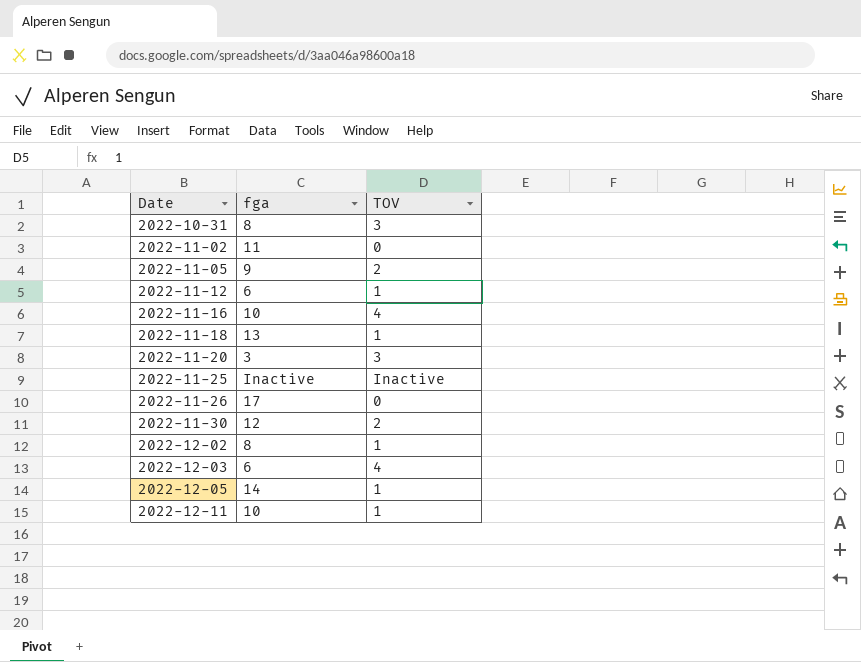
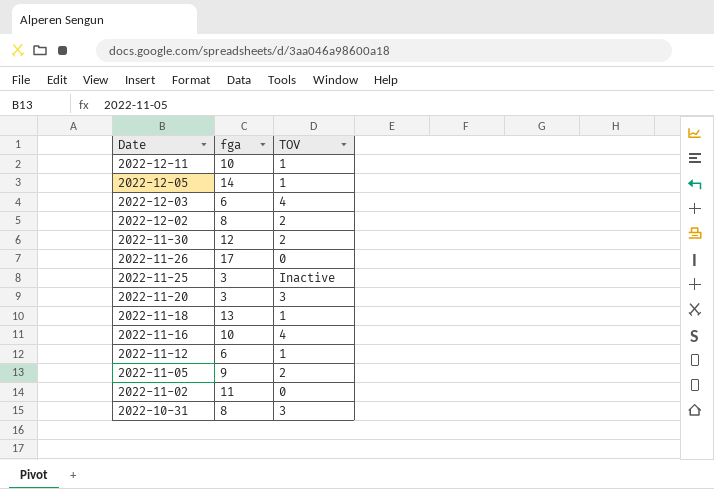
row order: Date ascending -> Date descending
2022-12-02 | TOV: 1 -> 2
2022-11-25 | fga: Inactive -> 3

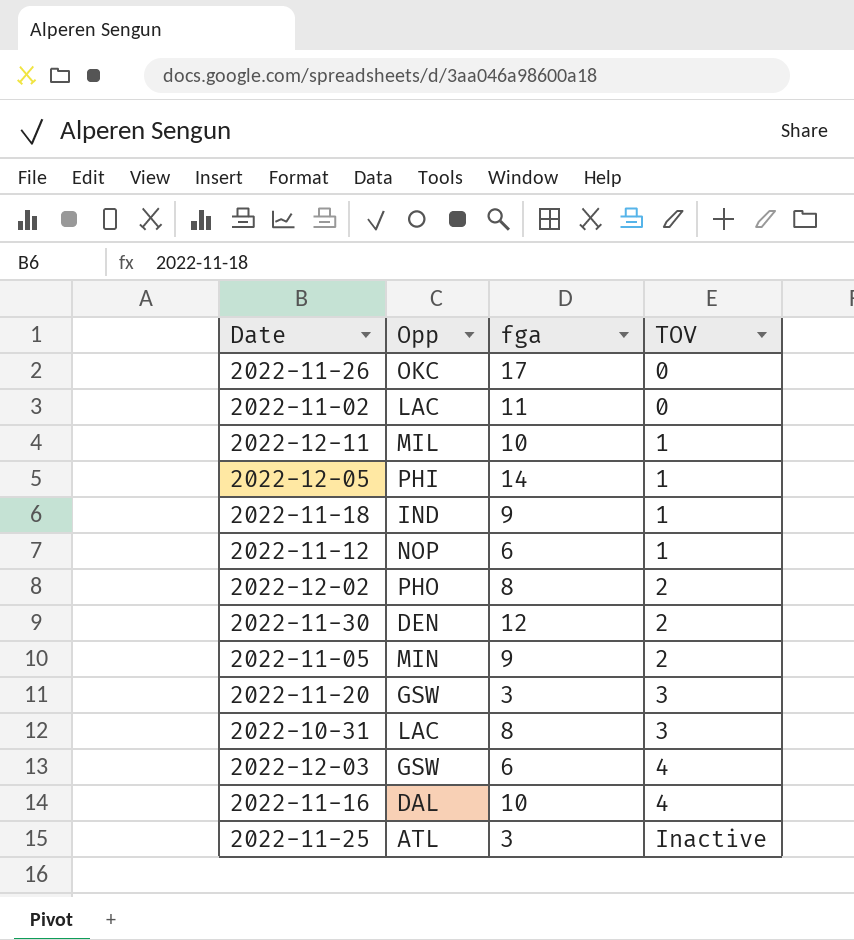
row order: Date descending -> TOV ascending
column Opp | position: none -> 2
2022-11-18 | fga: 13 -> 9

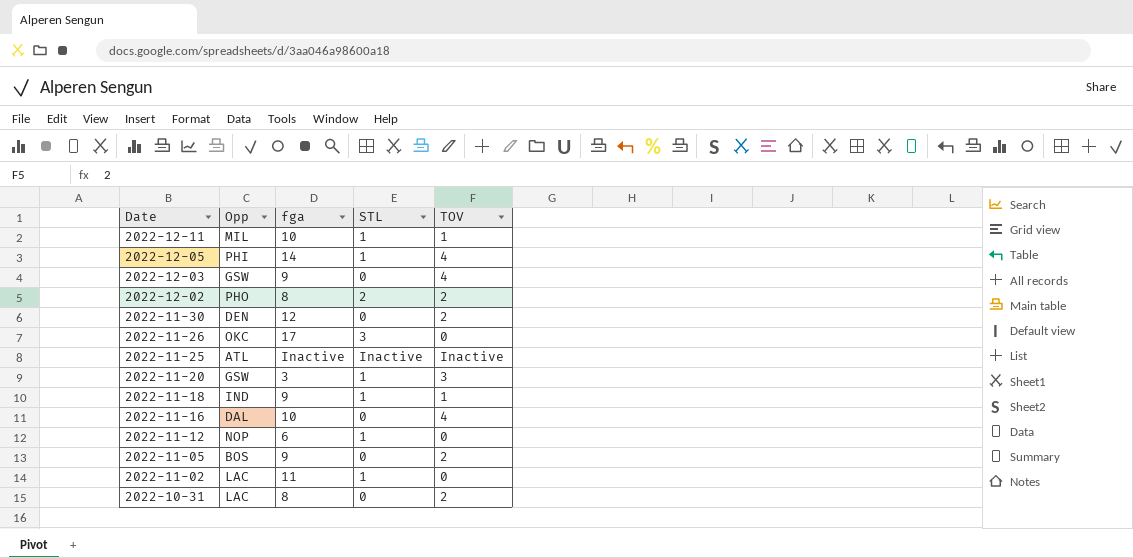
row order: TOV ascending -> Date descending
column STL | position: none -> 4
2022-12-05 | TOV: 1 -> 4
2022-12-03 | fga: 6 -> 9
2022-11-25 | fga: 3 -> Inactive
2022-11-12 | TOV: 1 -> 0
2022-11-05 | Opp: MIN -> BOS
2022-10-31 | TOV: 3 -> 2

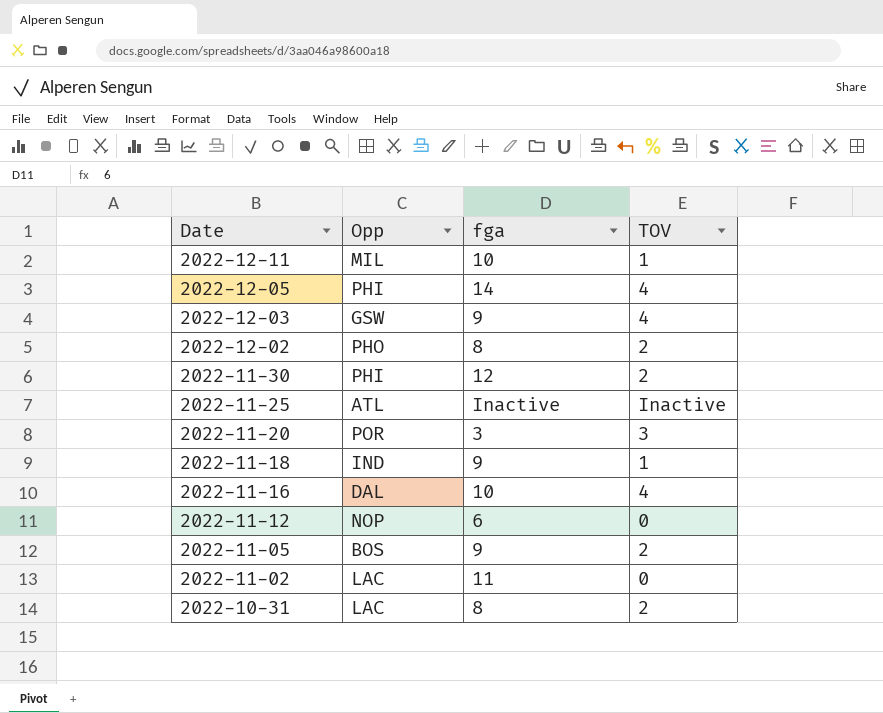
column STL | position: 4 -> none
row 2022-11-26: OKC | 17 | 3 | 0 -> none
2022-11-30 | Opp: DEN -> PHI
2022-11-20 | Opp: GSW -> POR

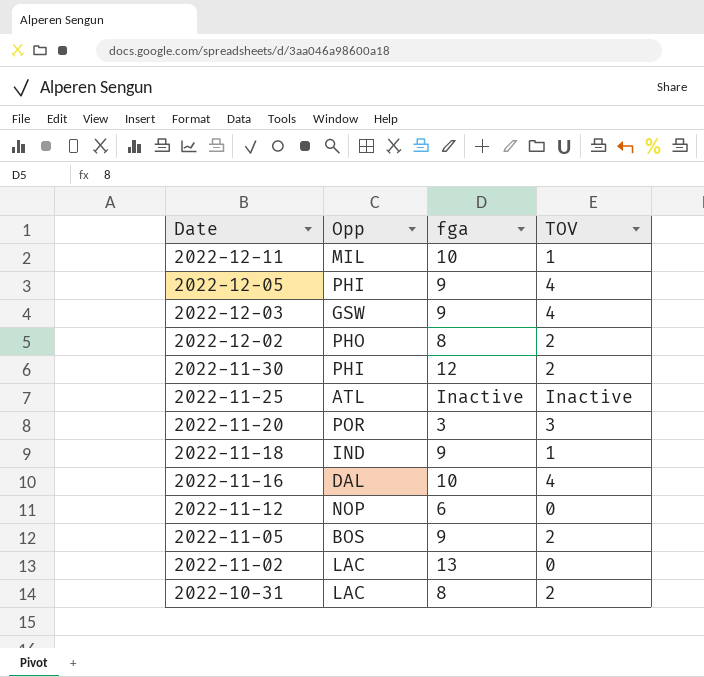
2022-12-05 | fga: 14 -> 9
2022-11-02 | fga: 11 -> 13

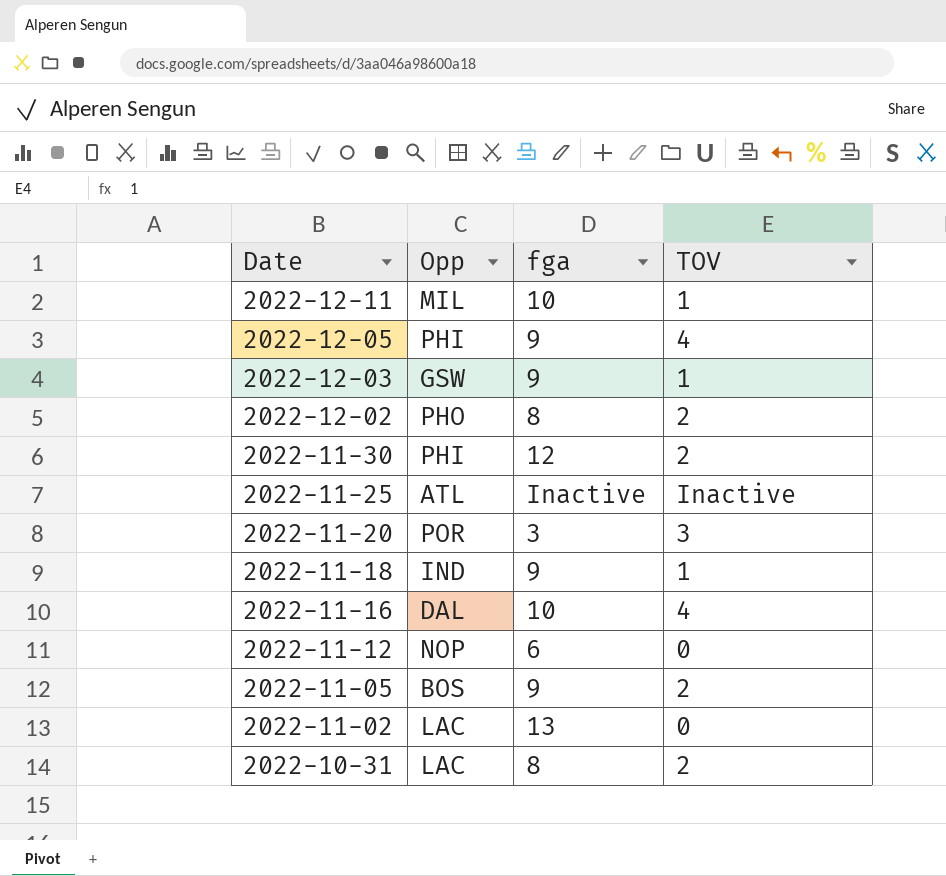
2022-12-03 | TOV: 4 -> 1

